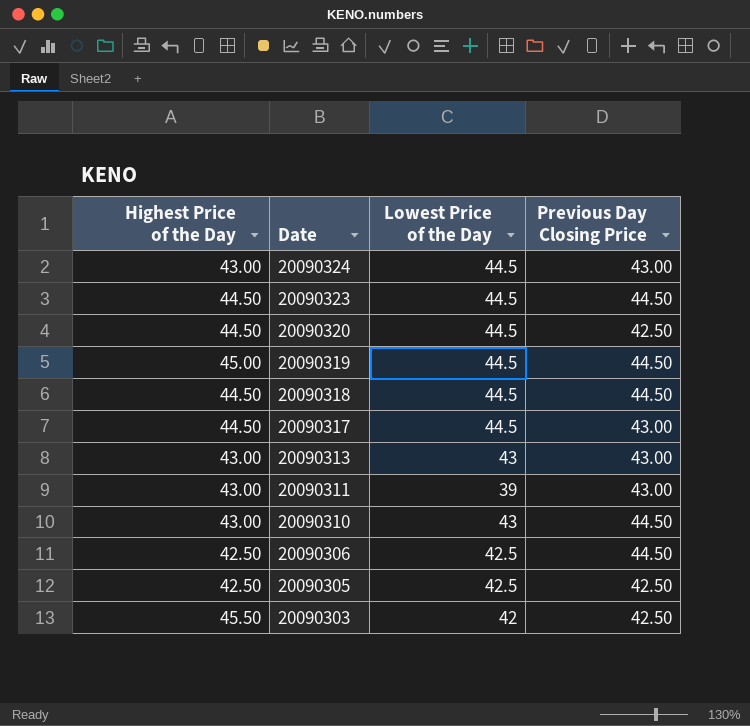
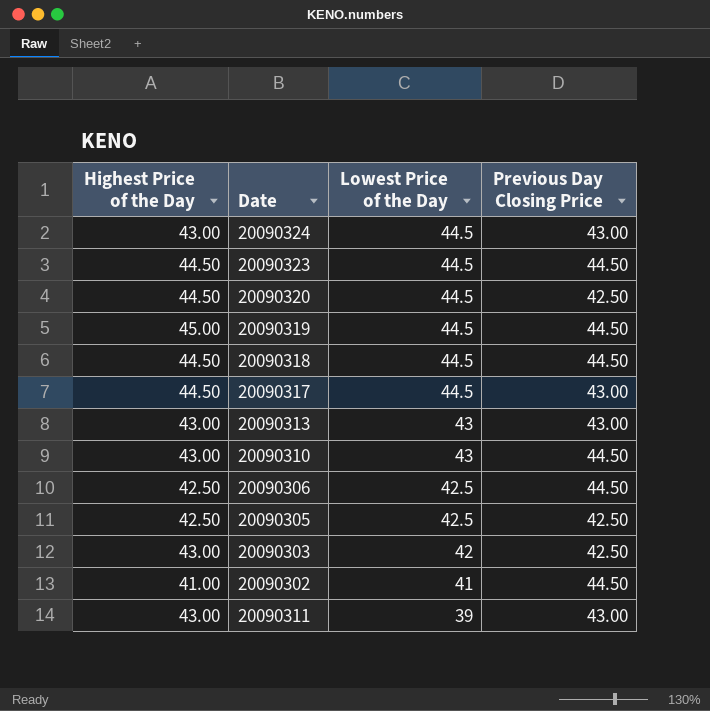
row order: Date descending -> Lowest Price of the Day descending
20090303 | Highest Price of the Day: 45.50 -> 43.00
row 20090302: none -> 41.00 | 41 | 44.50

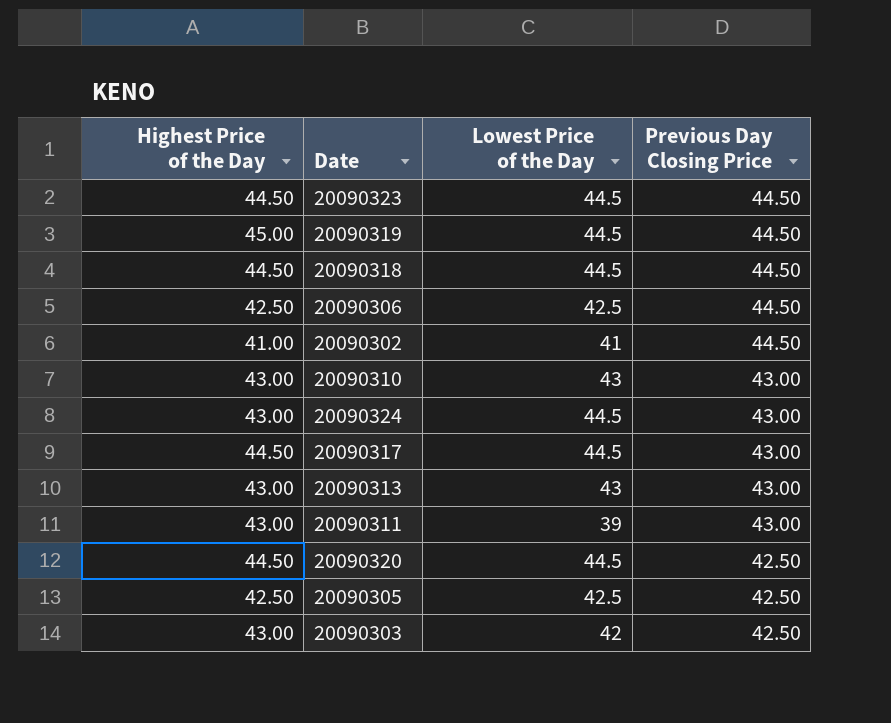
row order: Lowest Price of the Day descending -> Previous Day Closing Price descending
20090310 | Previous Day Closing Price: 44.50 -> 43.00

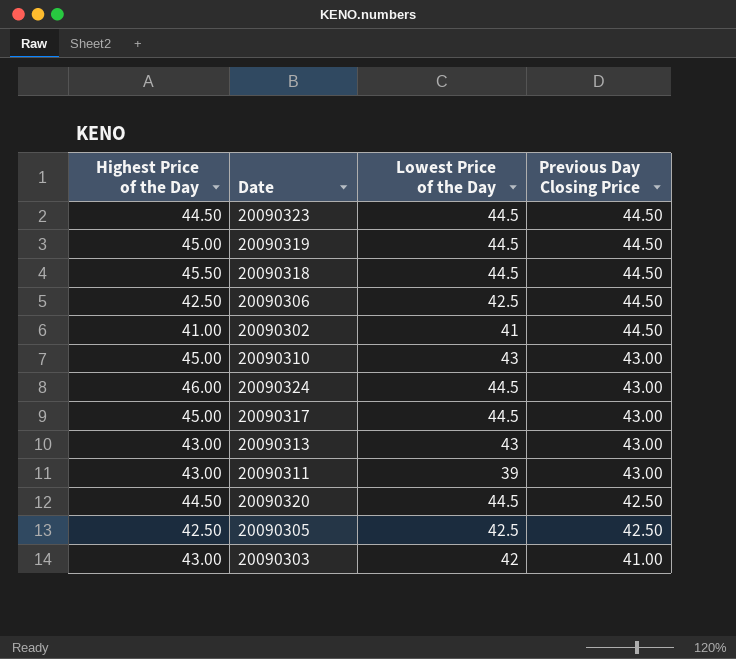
20090318 | Highest Price of the Day: 44.50 -> 45.50
20090310 | Highest Price of the Day: 43.00 -> 45.00
20090324 | Highest Price of the Day: 43.00 -> 46.00
20090317 | Highest Price of the Day: 44.50 -> 45.00
20090303 | Previous Day Closing Price: 42.50 -> 41.00

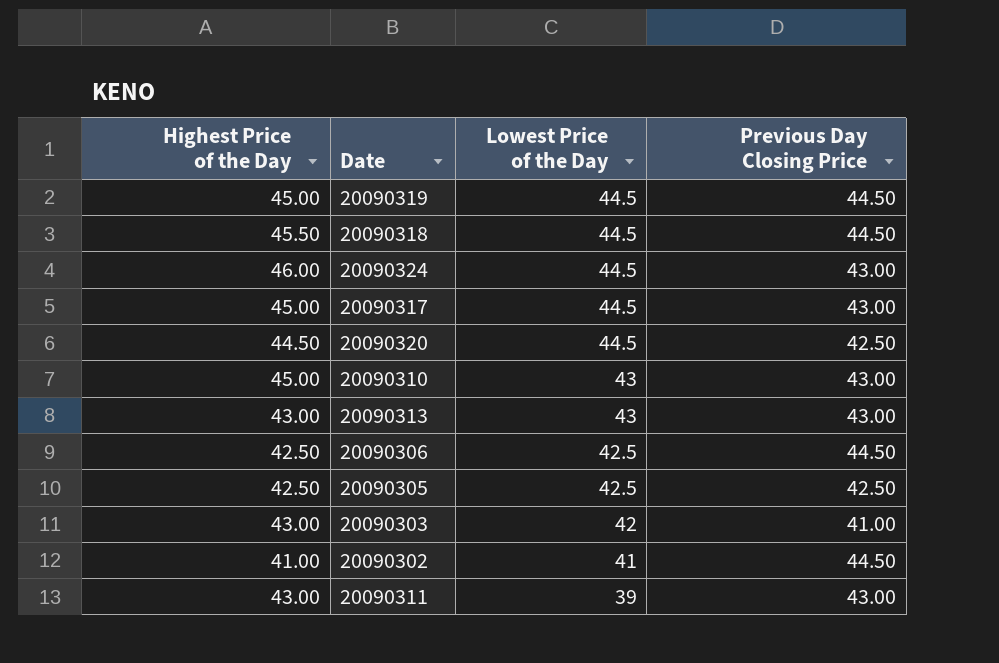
row order: Previous Day Closing Price descending -> Lowest Price of the Day descending
row 20090323: 44.50 | 44.5 | 44.50 -> none

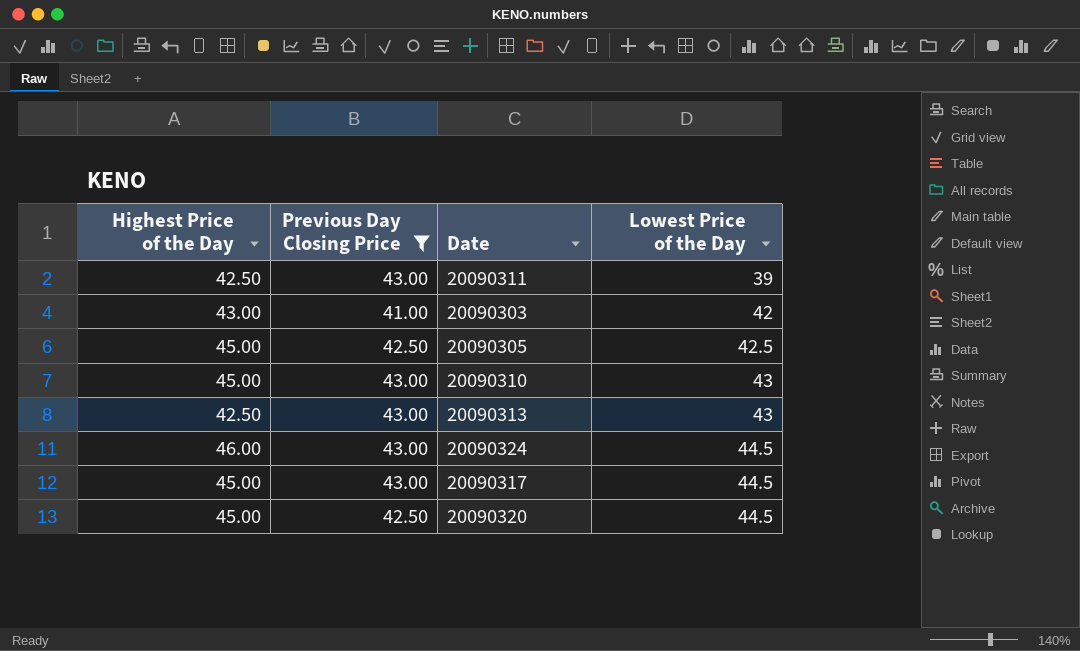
filter: none -> Previous Day Closing Price != 44.50
row order: Lowest Price of the Day descending -> Lowest Price of the Day ascending
column Previous Day Closing Price | position: 4 -> 2
20090311 | Highest Price of the Day: 43.00 -> 42.50
20090305 | Highest Price of the Day: 42.50 -> 45.00
20090313 | Highest Price of the Day: 43.00 -> 42.50
20090320 | Highest Price of the Day: 44.50 -> 45.00

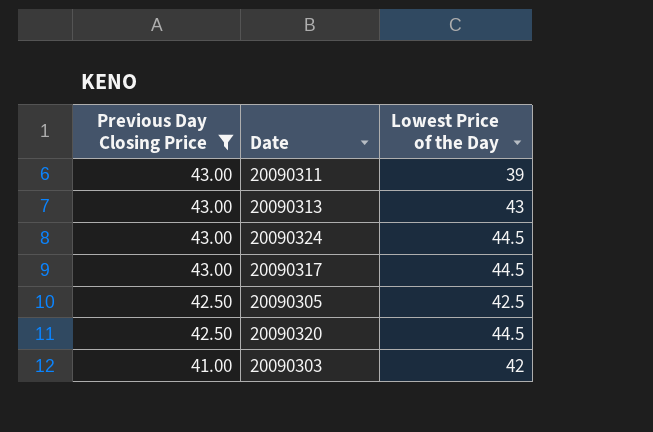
row order: Lowest Price of the Day ascending -> Previous Day Closing Price descending
column Highest Price of the Day | position: 1 -> none
row 20090310: 45.00 | 43.00 | 43 -> none

